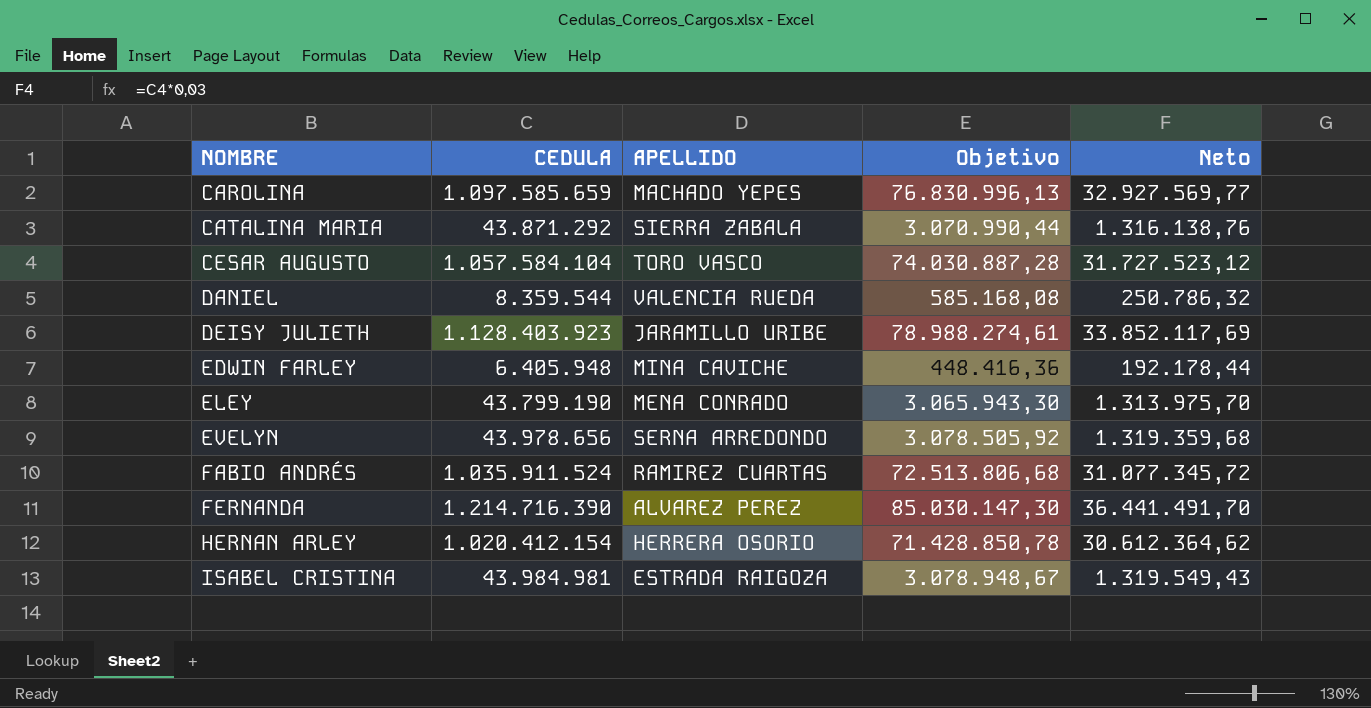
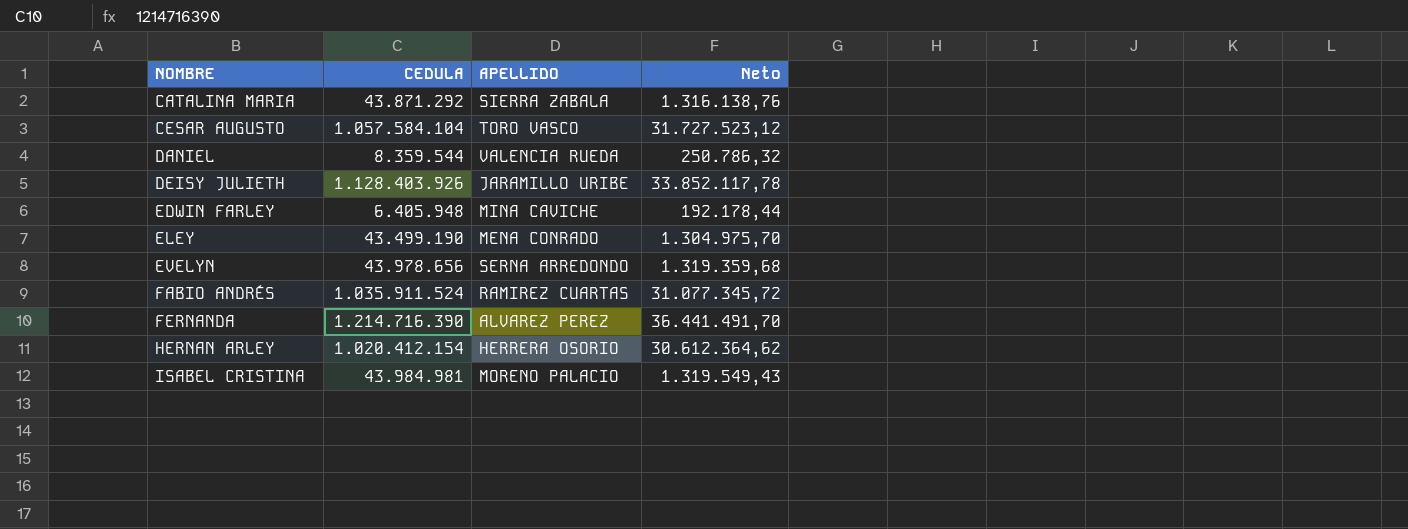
column Objetivo | formula: [CEDULA] * 0,07 -> none
row CAROLINA: 1.097.585.659 | MACHADO YEPES | 76.830.996,13 | 32.927.569,77 -> none
DEISY JULIETH | CEDULA: 1.128.403.923 -> 1.128.403.926
DEISY JULIETH | Neto: 33.852.117,69 -> 33.852.117,78
ELEY | CEDULA: 43.799.190 -> 43.499.190
ELEY | Neto: 1.313.975,70 -> 1.304.975,70
ISABEL CRISTINA | APELLIDO: ESTRADA RAIGOZA -> MORENO PALACIO

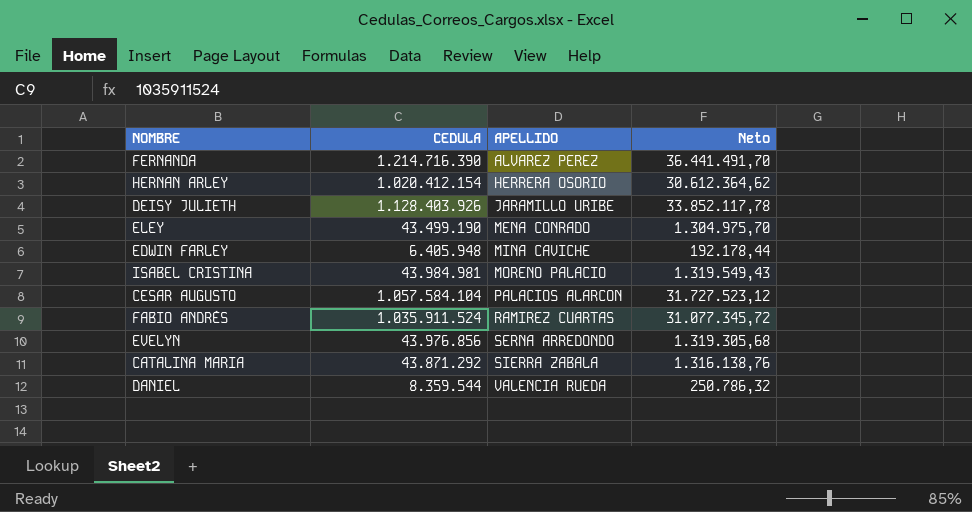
row order: NOMBRE ascending -> APELLIDO ascending
CESAR AUGUSTO | APELLIDO: TORO VASCO -> PALACIOS ALARCON
EVELYN | CEDULA: 43.978.656 -> 43.976.856
EVELYN | Neto: 1.319.359,68 -> 1.319.305,68

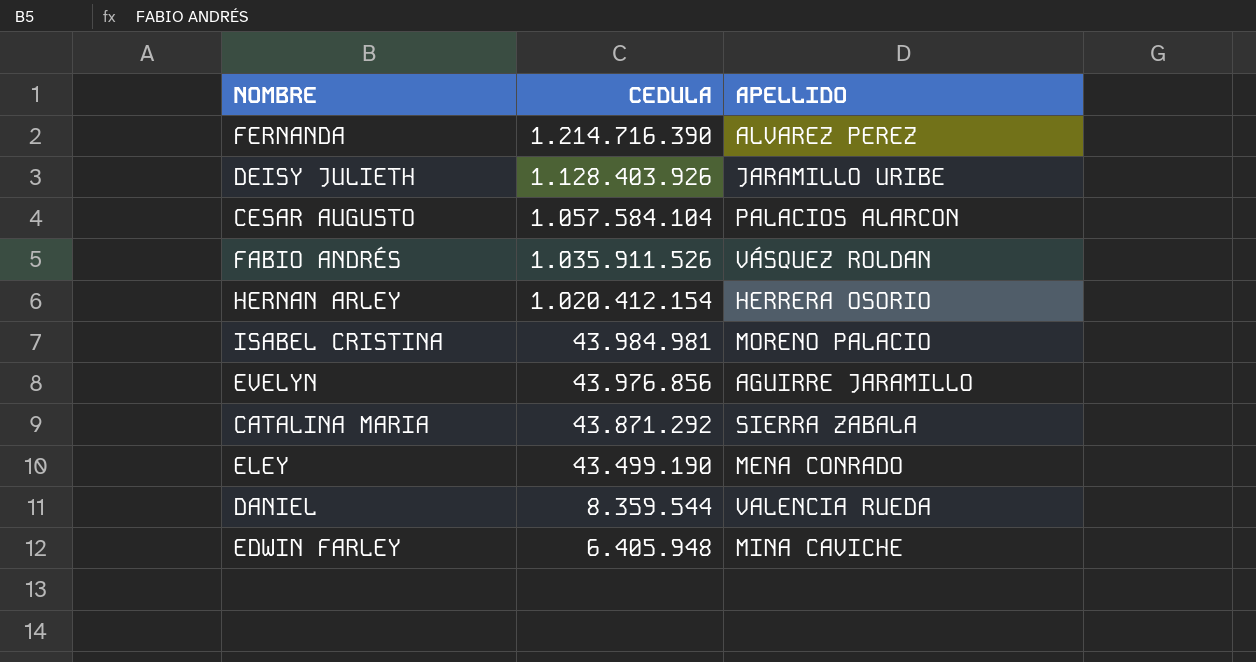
row order: APELLIDO ascending -> CEDULA descending
column Neto | formula: [CEDULA] * 0,03 -> none
FABIO ANDRÉS | CEDULA: 1.035.911.524 -> 1.035.911.526
FABIO ANDRÉS | APELLIDO: RAMIREZ CUARTAS -> VÁSQUEZ ROLDAN
EVELYN | APELLIDO: SERNA ARREDONDO -> AGUIRRE JARAMILLO

